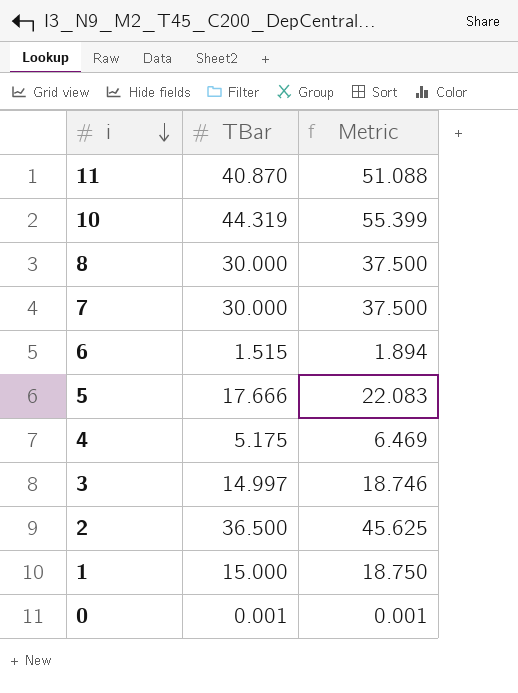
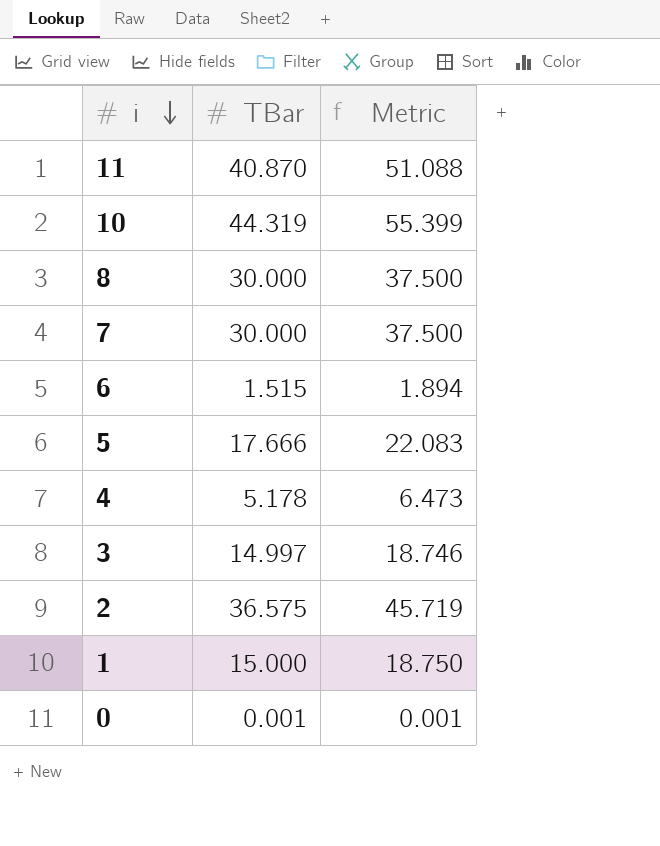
4 | TBar: 5.175 -> 5.178
4 | Metric: 6.469 -> 6.473
2 | TBar: 36.500 -> 36.575
2 | Metric: 45.625 -> 45.719

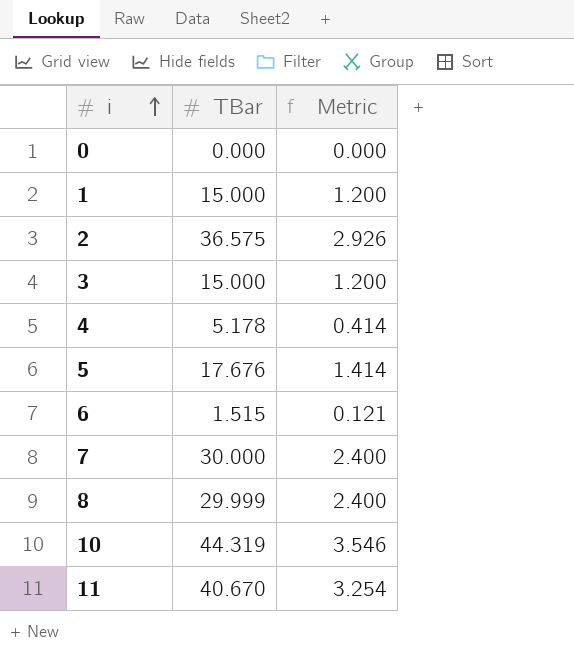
row order: i descending -> i ascending
column Metric | formula: [TBar] * 1.25 -> [TBar] * 0.08
0 | TBar: 0.001 -> 0.000
3 | TBar: 14.997 -> 15.000
5 | TBar: 17.666 -> 17.676
8 | TBar: 30.000 -> 29.999
11 | TBar: 40.870 -> 40.670

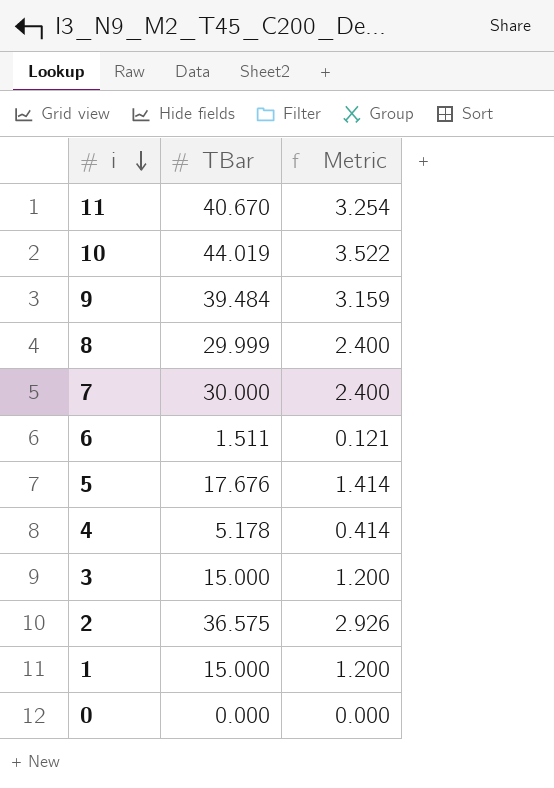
row order: i ascending -> i descending
10 | TBar: 44.319 -> 44.019
10 | Metric: 3.546 -> 3.522
row 9: none -> 39.484 | 3.159
6 | TBar: 1.515 -> 1.511

